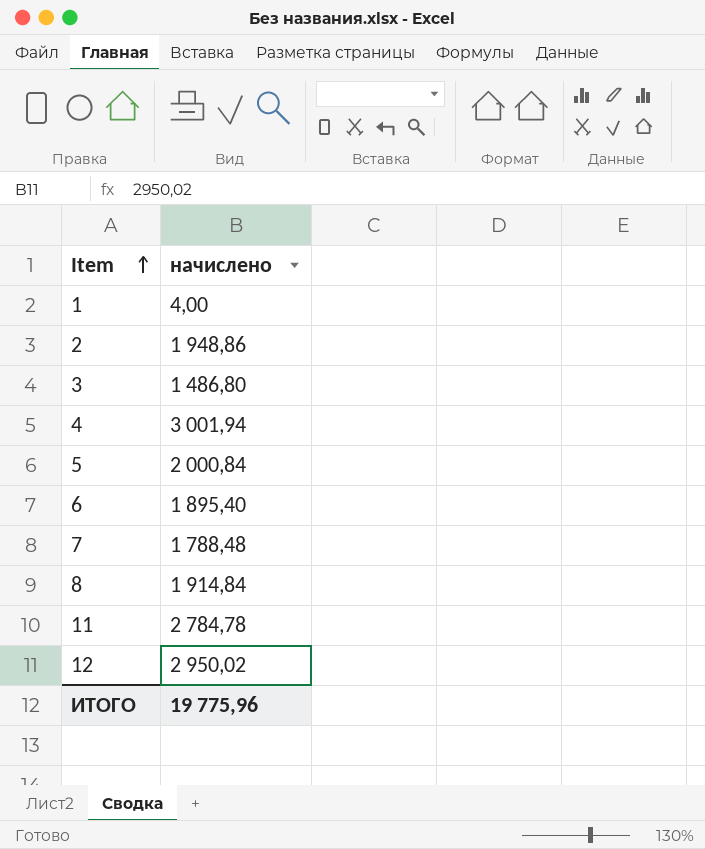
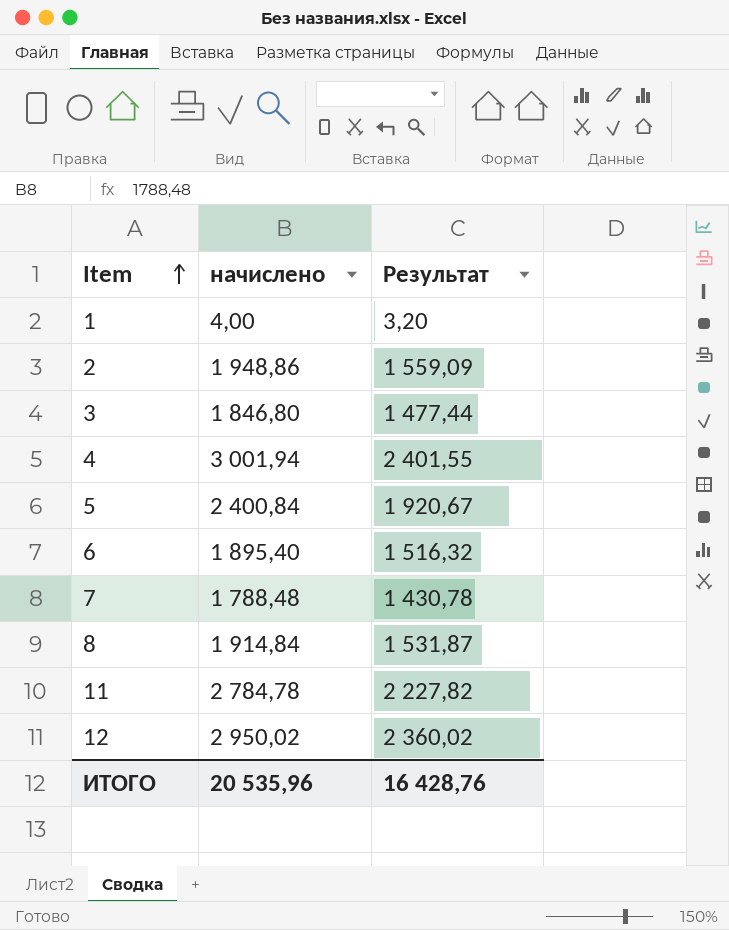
column Результат | formula: none -> [начислено] * 0,8
3 | начислено: 1 486,80 -> 1 846,80
5 | начислено: 2 000,84 -> 2 400,84
ИТОГО | начислено: 19 775,96 -> 20 535,96

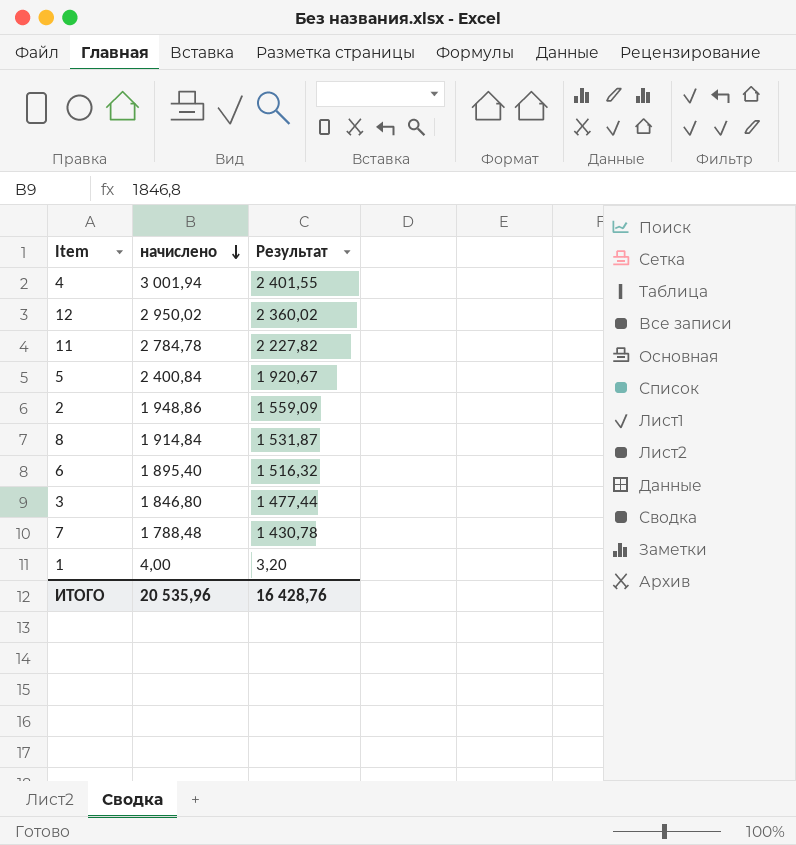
row order: Item ascending -> начислено descending

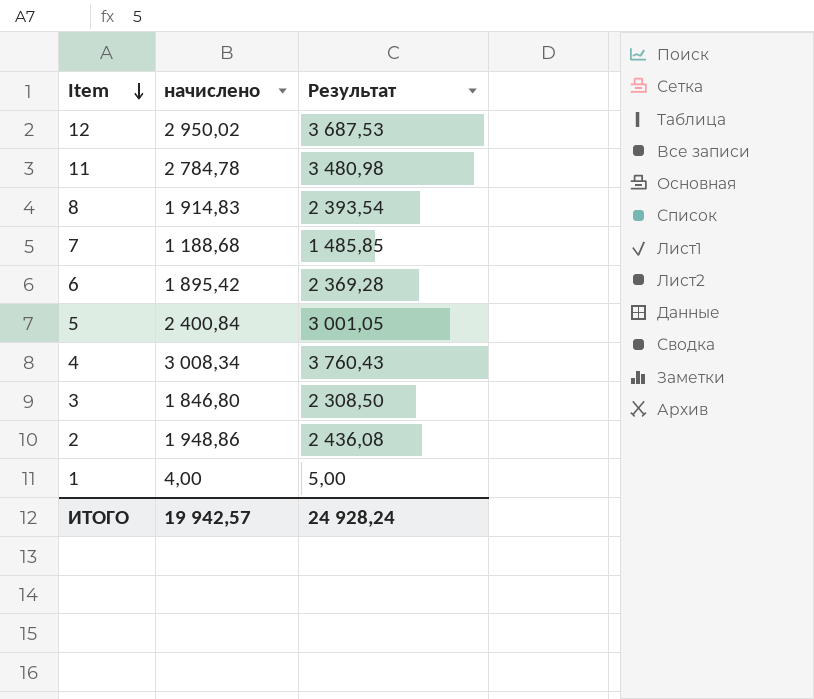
row order: начислено descending -> Item descending
column Результат | formula: [начислено] * 0,8 -> [начислено] * 1,25
8 | начислено: 1 914,84 -> 1 914,83
7 | начислено: 1 788,48 -> 1 188,68
6 | начислено: 1 895,40 -> 1 895,42
4 | начислено: 3 001,94 -> 3 008,34
ИТОГО | начислено: 20 535,96 -> 19 942,57
ИТОГО | Результат: 16 428,76 -> 24 928,24

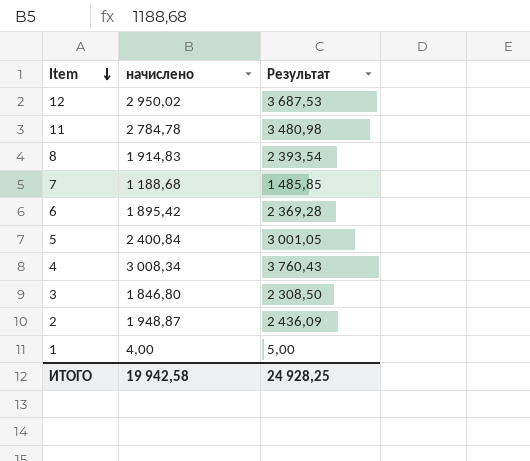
2 | начислено: 1 948,86 -> 1 948,87
2 | Результат: 2 436,08 -> 2 436,09
ИТОГО | начислено: 19 942,57 -> 19 942,58
ИТОГО | Результат: 24 928,24 -> 24 928,25

